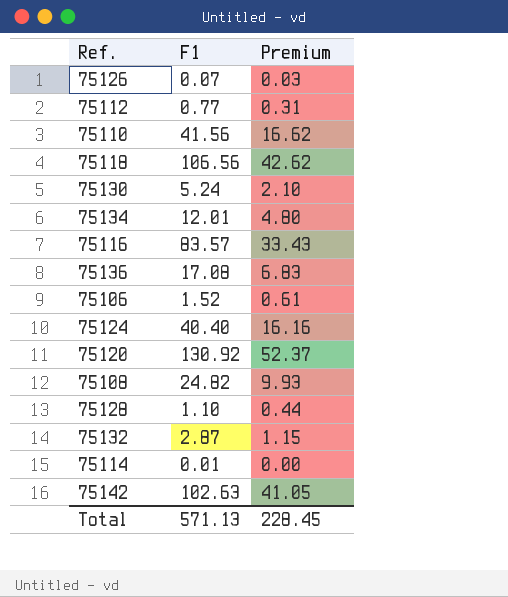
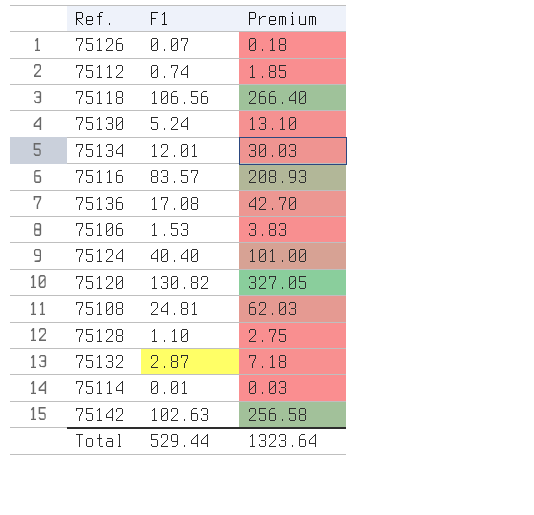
column Premium | formula: [F1] * 0.4 -> [F1] * 2.5
row 75110: 41.56 | 16.62 -> none
75112 | F1: 0.77 -> 0.74
75106 | F1: 1.52 -> 1.53
75120 | F1: 130.92 -> 130.82
75108 | F1: 24.82 -> 24.81
Total | F1: 571.13 -> 529.44
Total | Premium: 228.45 -> 1323.64

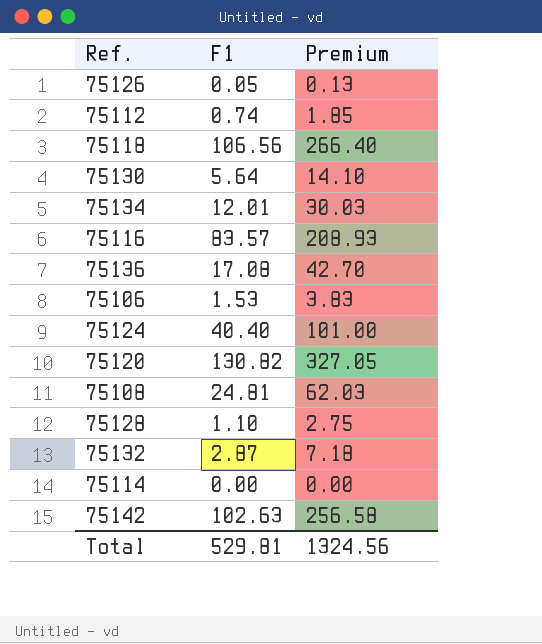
75126 | F1: 0.07 -> 0.05
75126 | Premium: 0.18 -> 0.13
75130 | F1: 5.24 -> 5.64
75130 | Premium: 13.10 -> 14.10
75114 | F1: 0.01 -> 0.00
75114 | Premium: 0.03 -> 0.00
Total | F1: 529.44 -> 529.81
Total | Premium: 1323.64 -> 1324.56

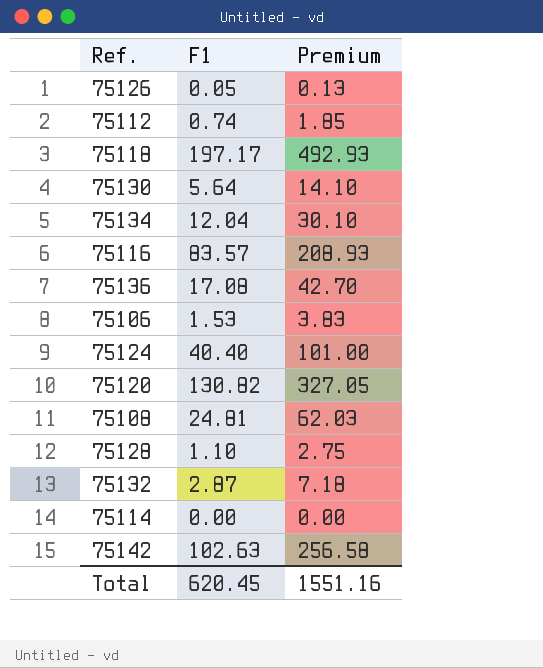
75118 | F1: 106.56 -> 197.17
75118 | Premium: 266.40 -> 492.93
75134 | F1: 12.01 -> 12.04
75134 | Premium: 30.03 -> 30.10
Total | F1: 529.81 -> 620.45
Total | Premium: 1324.56 -> 1551.16

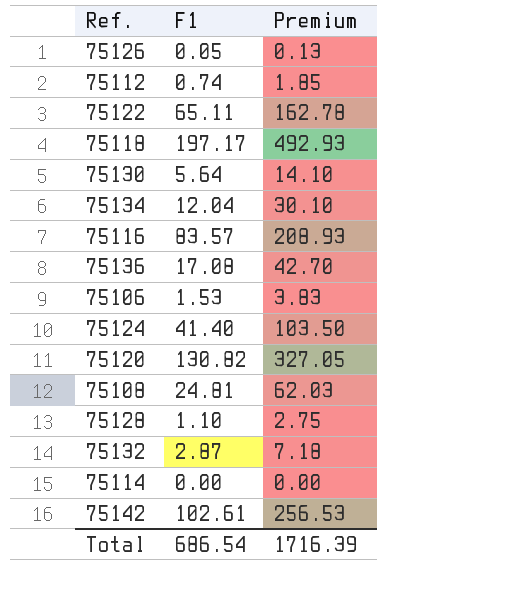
row 75122: none -> 65.11 | 162.78
75124 | F1: 40.40 -> 41.40
75124 | Premium: 101.00 -> 103.50
75142 | F1: 102.63 -> 102.61
75142 | Premium: 256.58 -> 256.53
Total | F1: 620.45 -> 686.54
Total | Premium: 1551.16 -> 1716.39

